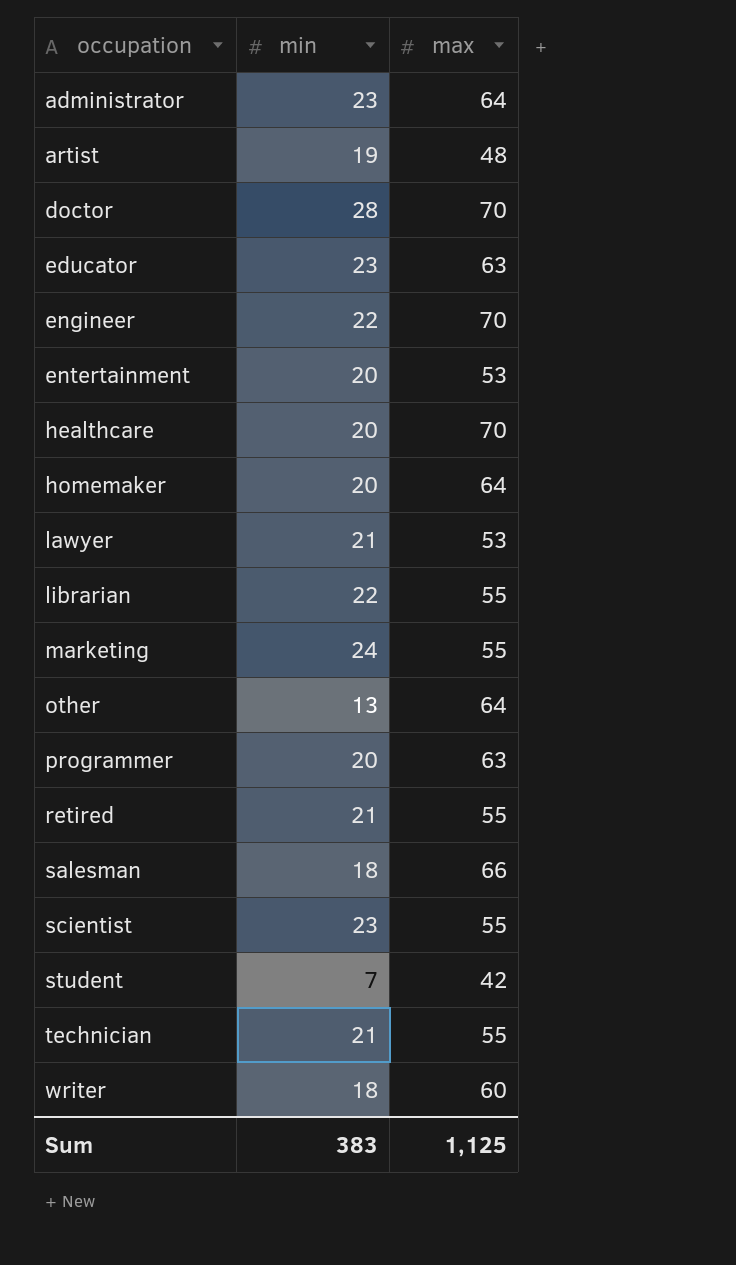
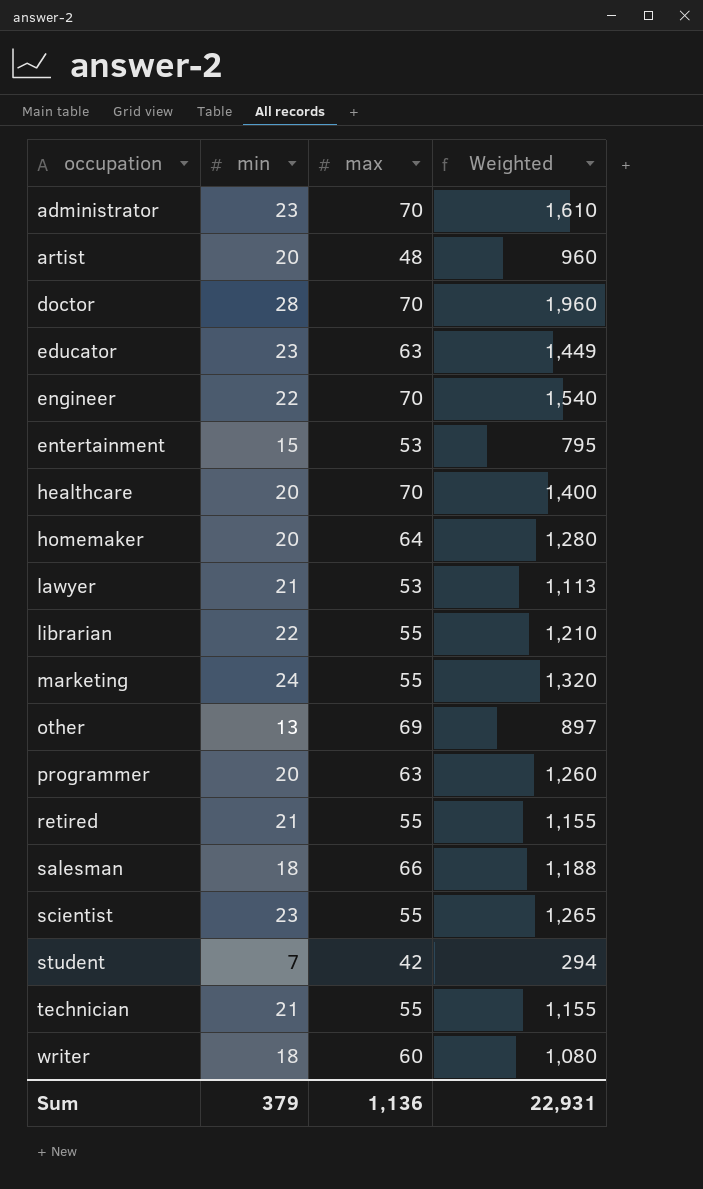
column Weighted | formula: none -> [min] * [max]
administrator | max: 64 -> 70
artist | min: 19 -> 20
entertainment | min: 20 -> 15
other | max: 64 -> 69
Sum | min: 383 -> 379
Sum | max: 1,125 -> 1,136

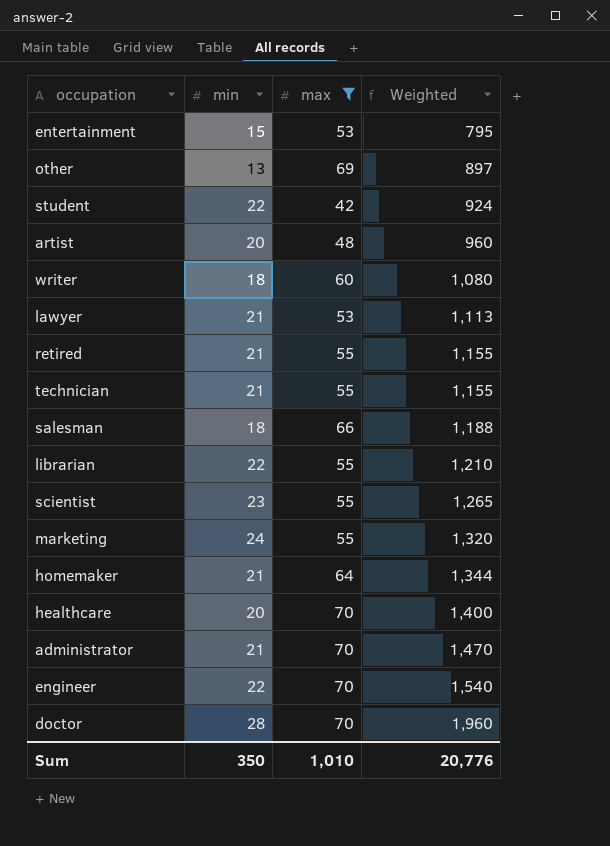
filter: none -> max != 63
row order: occupation ascending -> Weighted ascending
student | min: 7 -> 22
student | Weighted: 294 -> 924
homemaker | min: 20 -> 21
homemaker | Weighted: 1,280 -> 1,344
administrator | min: 23 -> 21
administrator | Weighted: 1,610 -> 1,470
Sum | min: 379 -> 350
Sum | max: 1,136 -> 1,010
Sum | Weighted: 22,931 -> 20,776

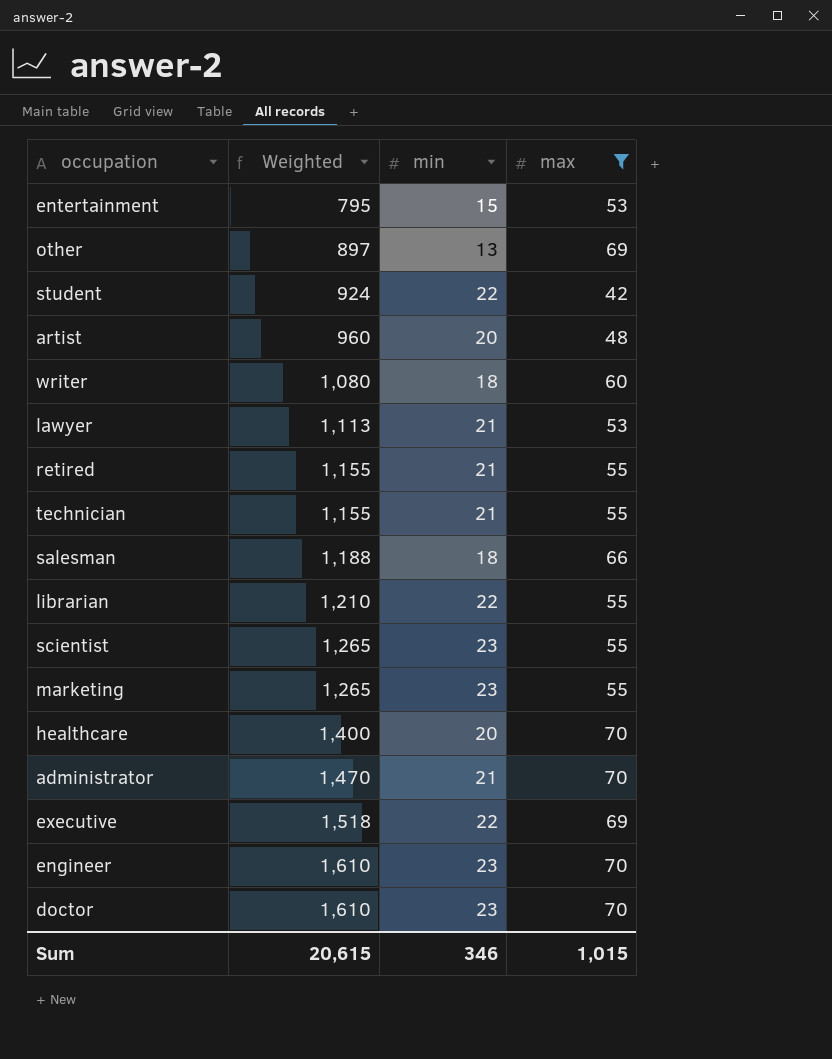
column Weighted | position: 4 -> 2
row homemaker: 21 | 64 | 1,344 -> none
marketing | Weighted: 1,320 -> 1,265
marketing | min: 24 -> 23
row executive: none -> 1,518 | 22 | 69
engineer | Weighted: 1,540 -> 1,610
engineer | min: 22 -> 23
doctor | Weighted: 1,960 -> 1,610
doctor | min: 28 -> 23
Sum | Weighted: 20,776 -> 20,615
Sum | min: 350 -> 346
Sum | max: 1,010 -> 1,015

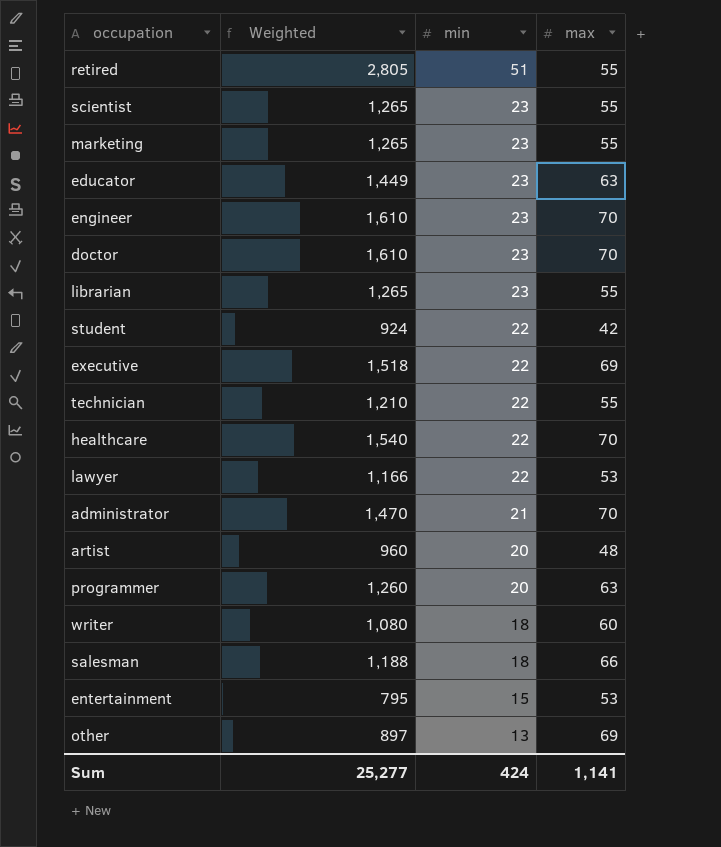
filter: max != 63 -> none
row order: Weighted ascending -> min descending
retired | Weighted: 1,155 -> 2,805
retired | min: 21 -> 51
librarian | Weighted: 1,210 -> 1,265
librarian | min: 22 -> 23
technician | Weighted: 1,155 -> 1,210
technician | min: 21 -> 22
healthcare | Weighted: 1,400 -> 1,540
healthcare | min: 20 -> 22
lawyer | Weighted: 1,113 -> 1,166
lawyer | min: 21 -> 22
Sum | Weighted: 20,615 -> 25,277
Sum | min: 346 -> 424
Sum | max: 1,015 -> 1,141

